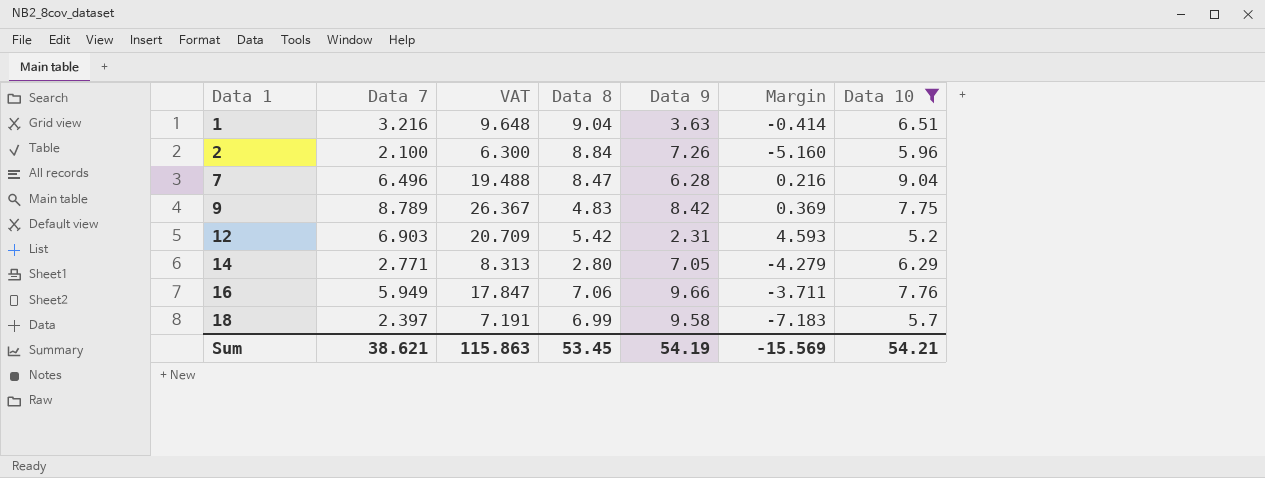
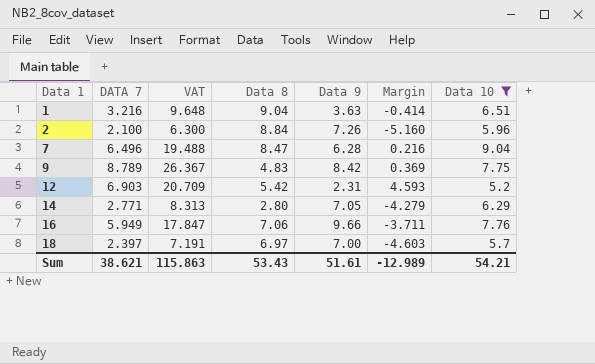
column name: Data 7 -> DATA 7
18 | Data 8: 6.99 -> 6.97
18 | Data 9: 9.58 -> 7.00
18 | Margin: -7.183 -> -4.603
Sum | Data 8: 53.45 -> 53.43
Sum | Data 9: 54.19 -> 51.61
Sum | Margin: -15.569 -> -12.989

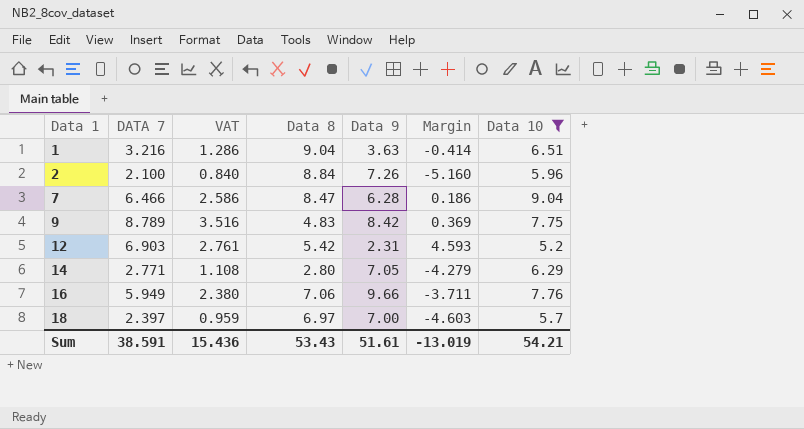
column VAT | formula: [DATA 7] * 3 -> [DATA 7] * 0.4
7 | DATA 7: 6.496 -> 6.466
7 | Margin: 0.216 -> 0.186
Sum | DATA 7: 38.621 -> 38.591
Sum | VAT: 115.863 -> 15.436
Sum | Margin: -12.989 -> -13.019

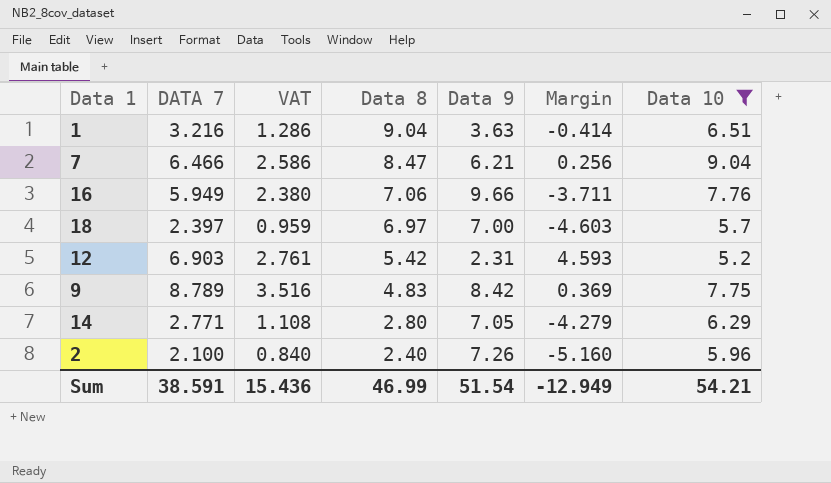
row order: Data 1 ascending -> Data 8 descending
7 | Data 9: 6.28 -> 6.21
7 | Margin: 0.186 -> 0.256
2 | Data 8: 8.84 -> 2.40
Sum | Data 8: 53.43 -> 46.99
Sum | Data 9: 51.61 -> 51.54
Sum | Margin: -13.019 -> -12.949

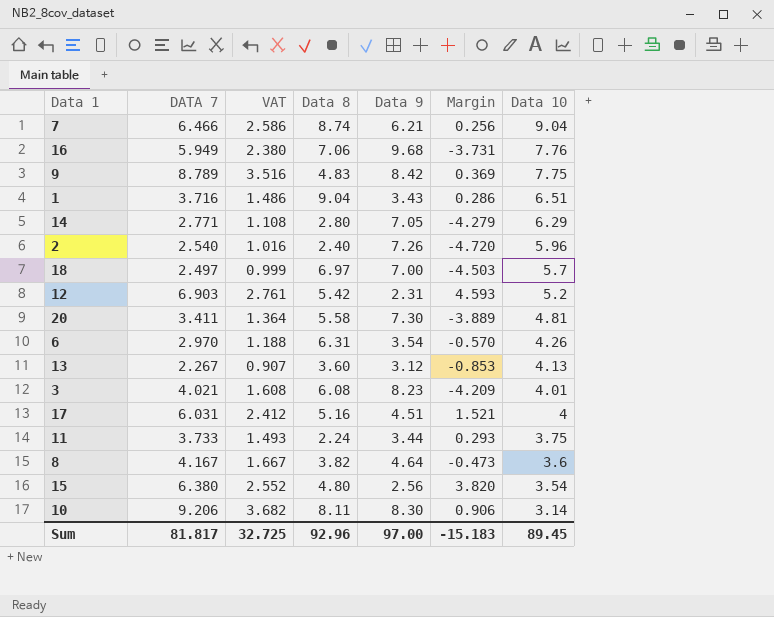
filter: Data 10 >= 5.2 -> none
row order: Data 8 descending -> Data 10 descending
7 | Data 8: 8.47 -> 8.74
16 | Data 9: 9.66 -> 9.68
16 | Margin: -3.711 -> -3.731
1 | DATA 7: 3.216 -> 3.716
1 | VAT: 1.286 -> 1.486
1 | Data 9: 3.63 -> 3.43
1 | Margin: -0.414 -> 0.286
2 | DATA 7: 2.100 -> 2.540
2 | VAT: 0.840 -> 1.016
2 | Margin: -5.160 -> -4.720
18 | DATA 7: 2.397 -> 2.497
18 | VAT: 0.959 -> 0.999
18 | Margin: -4.603 -> -4.503
Sum | DATA 7: 38.591 -> 81.817
Sum | VAT: 15.436 -> 32.725
Sum | Data 8: 46.99 -> 92.96
Sum | Data 9: 51.54 -> 97.00
Sum | Margin: -12.949 -> -15.183
Sum | Data 10: 54.21 -> 89.45

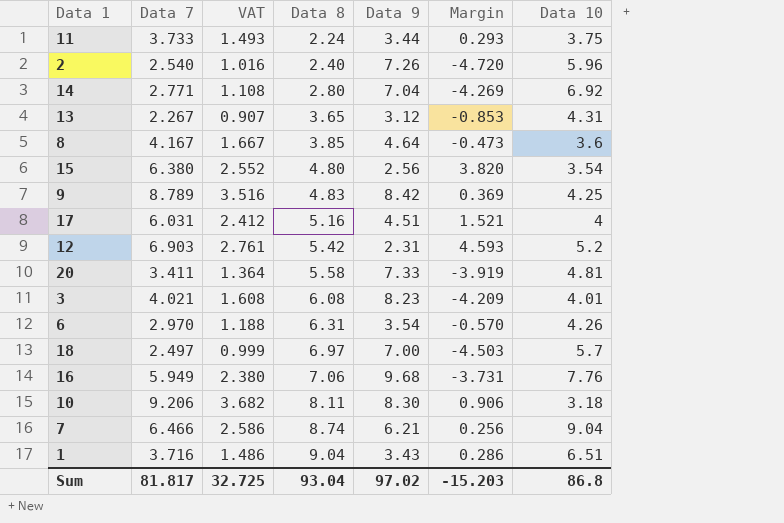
row order: Data 10 descending -> Data 8 ascending
column name: DATA 7 -> Data 7
14 | Data 9: 7.05 -> 7.04
14 | Margin: -4.279 -> -4.269
14 | Data 10: 6.29 -> 6.92
13 | Data 8: 3.60 -> 3.65
13 | Data 10: 4.13 -> 4.31
8 | Data 8: 3.82 -> 3.85
9 | Data 10: 7.75 -> 4.25
20 | Data 9: 7.30 -> 7.33
20 | Margin: -3.889 -> -3.919
10 | Data 10: 3.14 -> 3.18
Sum | Data 8: 92.96 -> 93.04
Sum | Data 9: 97.00 -> 97.02
Sum | Margin: -15.183 -> -15.203
Sum | Data 10: 89.45 -> 86.8

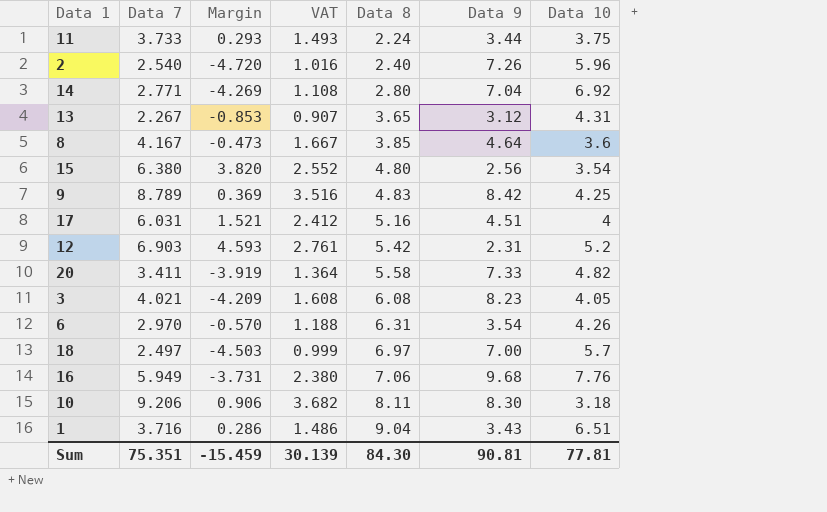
column Margin | position: 6 -> 3
row 7: 6.466 | 2.586 | 8.74 | 6.21 | 0.256 | 9.04 -> none
20 | Data 10: 4.81 -> 4.82
3 | Data 10: 4.01 -> 4.05
Sum | Data 7: 81.817 -> 75.351
Sum | Margin: -15.203 -> -15.459
Sum | VAT: 32.725 -> 30.139
Sum | Data 8: 93.04 -> 84.30
Sum | Data 9: 97.02 -> 90.81
Sum | Data 10: 86.8 -> 77.81

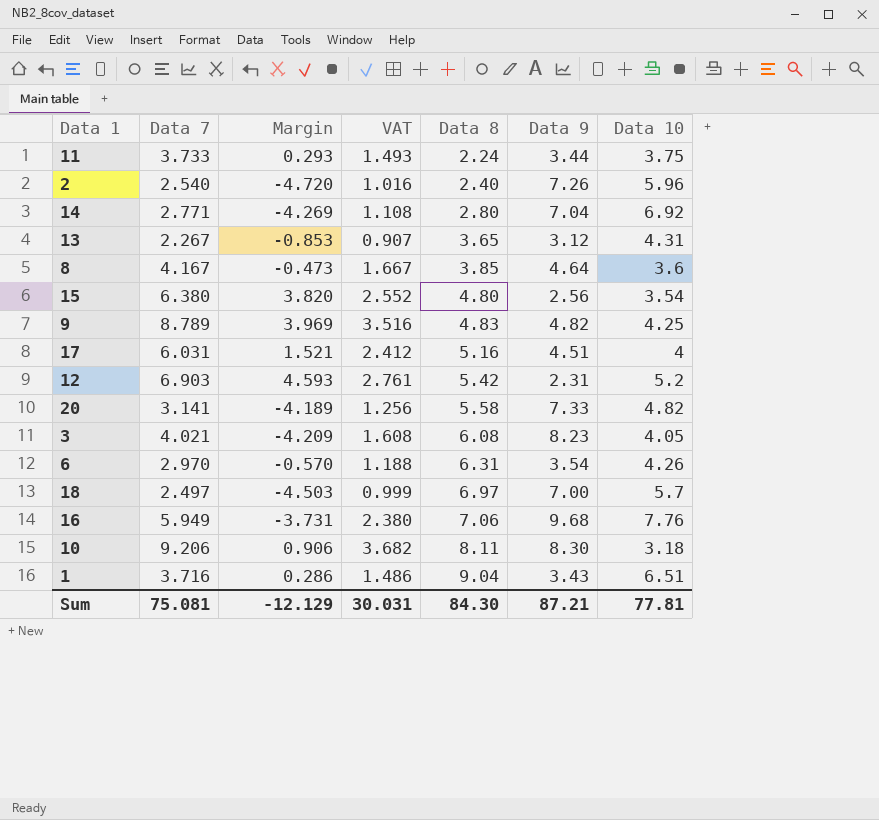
9 | Margin: 0.369 -> 3.969
9 | Data 9: 8.42 -> 4.82
20 | Data 7: 3.411 -> 3.141
20 | Margin: -3.919 -> -4.189
20 | VAT: 1.364 -> 1.256
Sum | Data 7: 75.351 -> 75.081
Sum | Margin: -15.459 -> -12.129
Sum | VAT: 30.139 -> 30.031
Sum | Data 9: 90.81 -> 87.21

